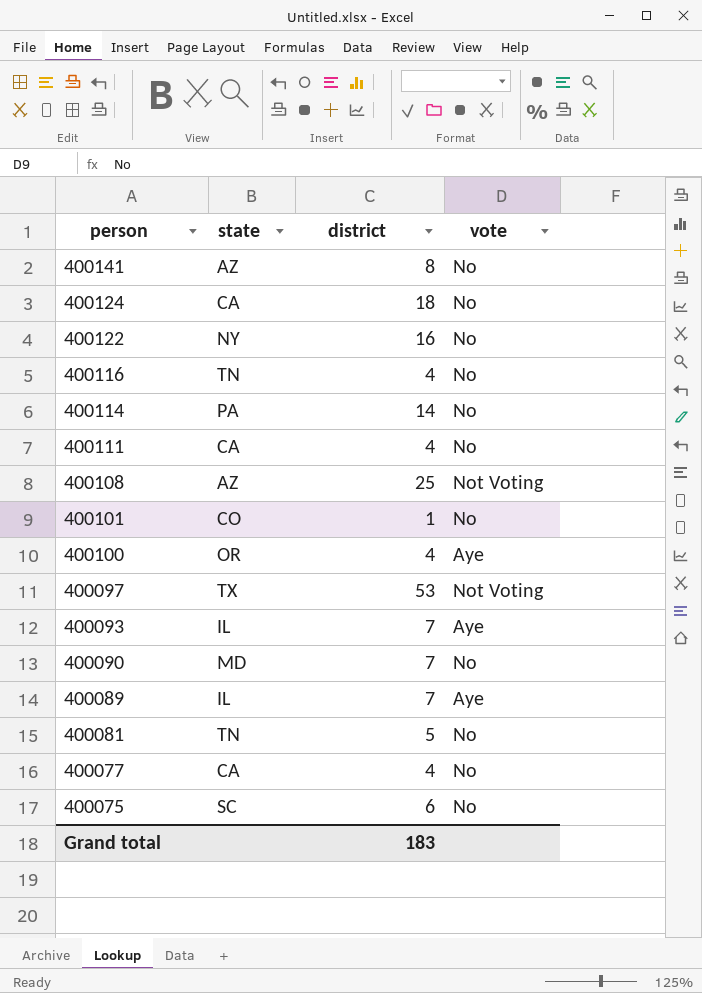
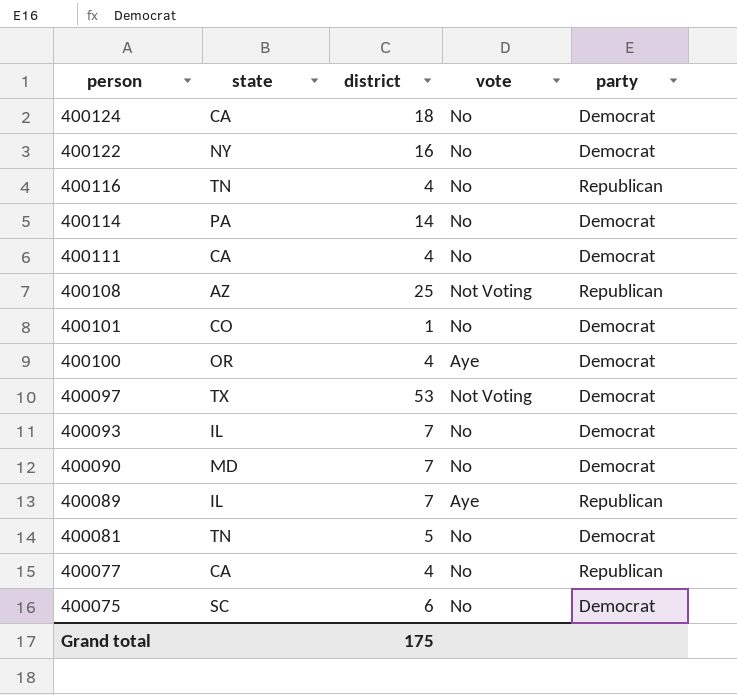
column party | position: none -> 5
row 400141: AZ | 8 | No -> none
400093 | vote: Aye -> No
Grand total | district: 183 -> 175

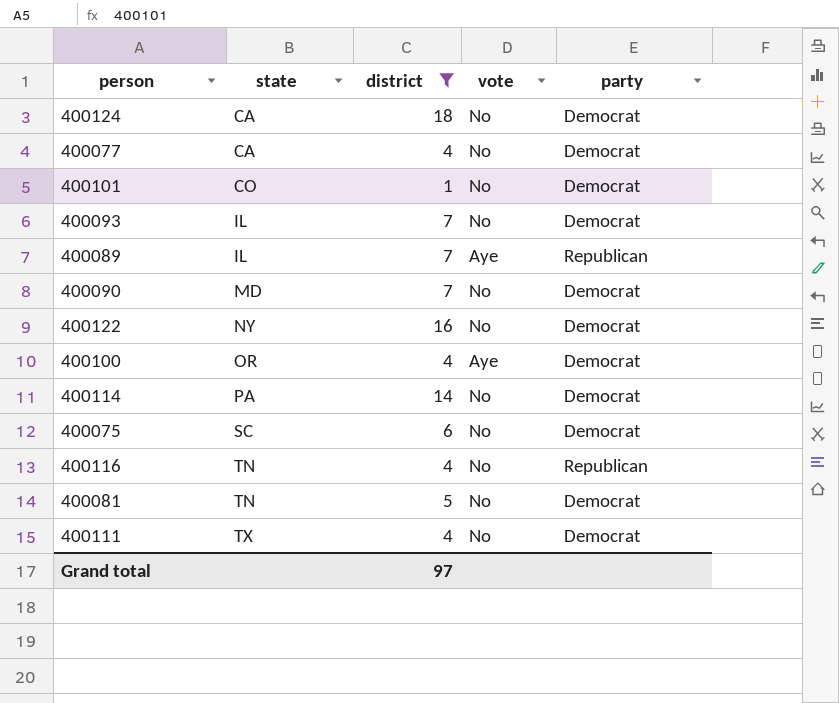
filter: none -> district <= 18
row order: person descending -> state ascending
400077 | party: Republican -> Democrat
400111 | state: CA -> TX
Grand total | district: 175 -> 97

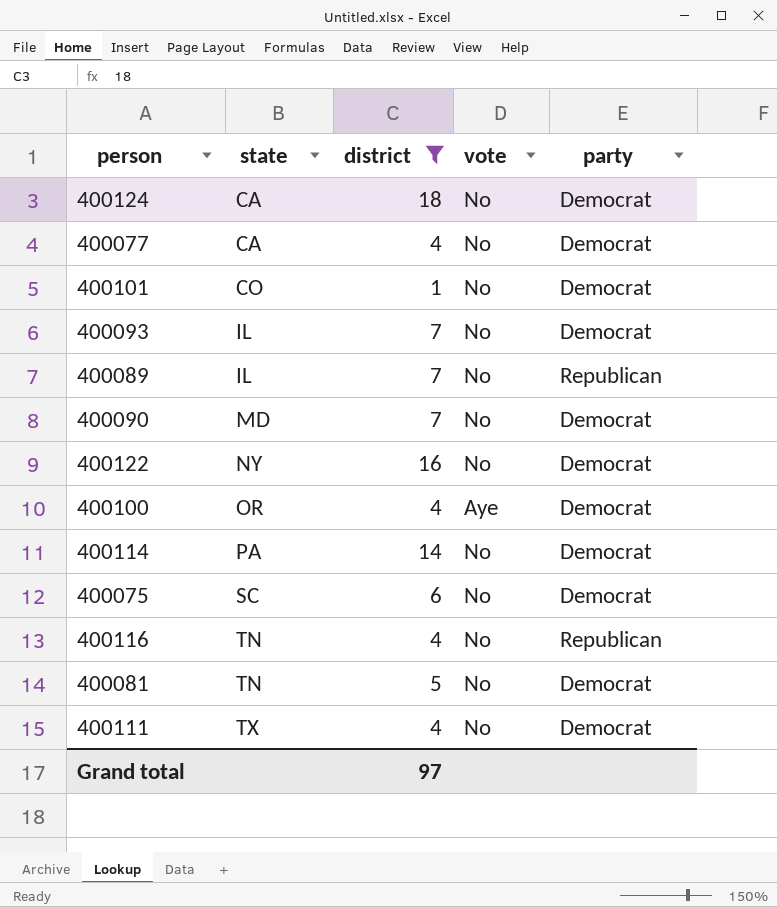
400089 | vote: Aye -> No

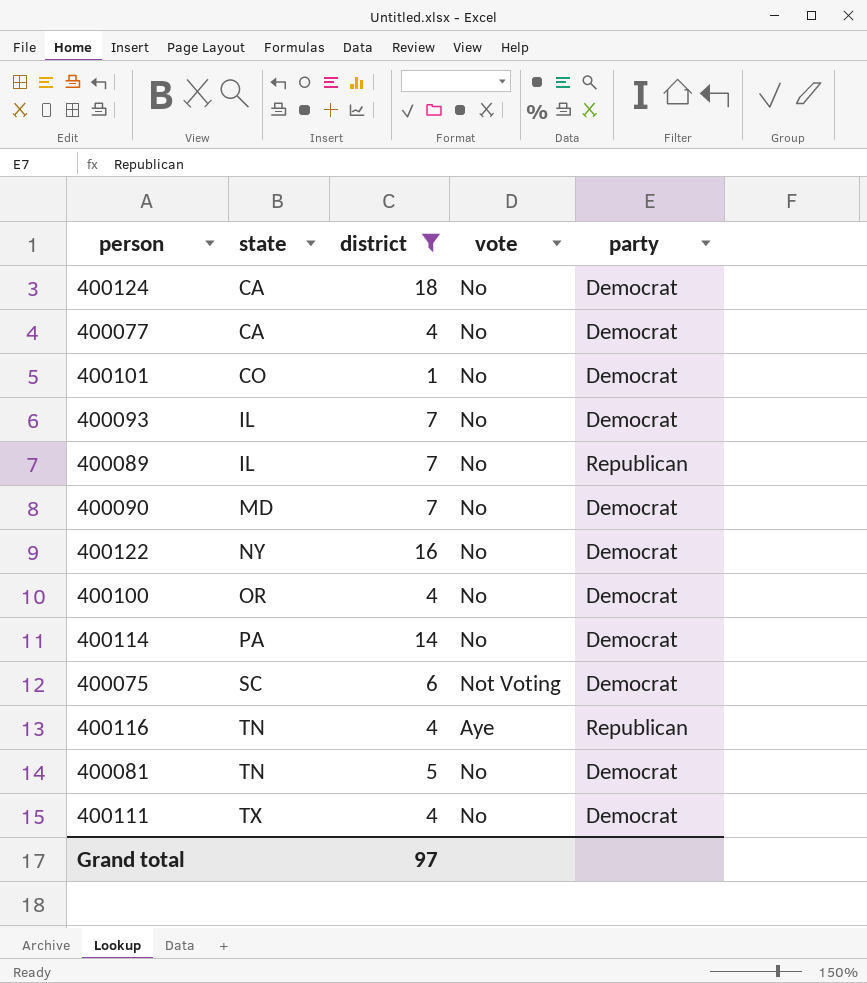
400100 | vote: Aye -> No
400075 | vote: No -> Not Voting
400116 | vote: No -> Aye

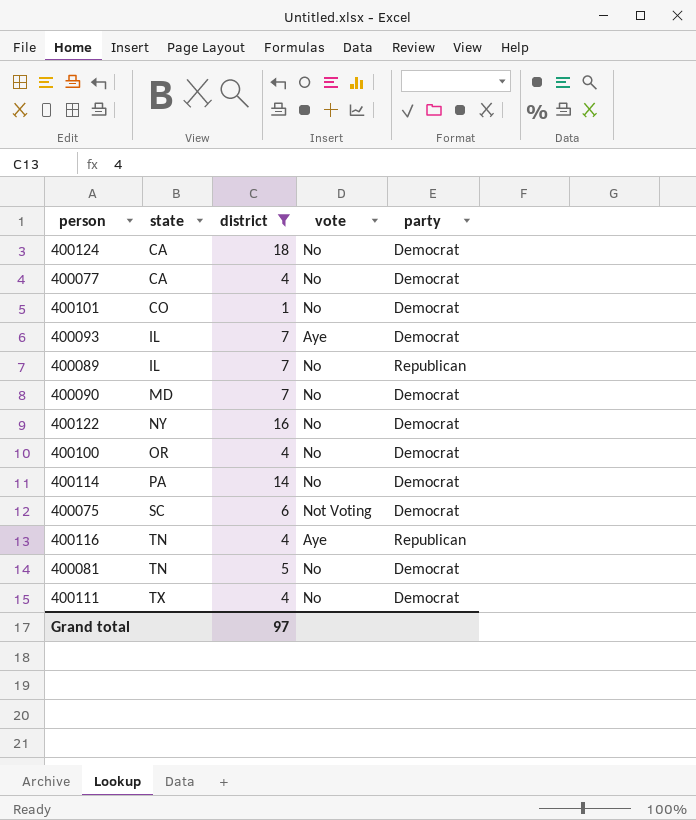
400093 | vote: No -> Aye

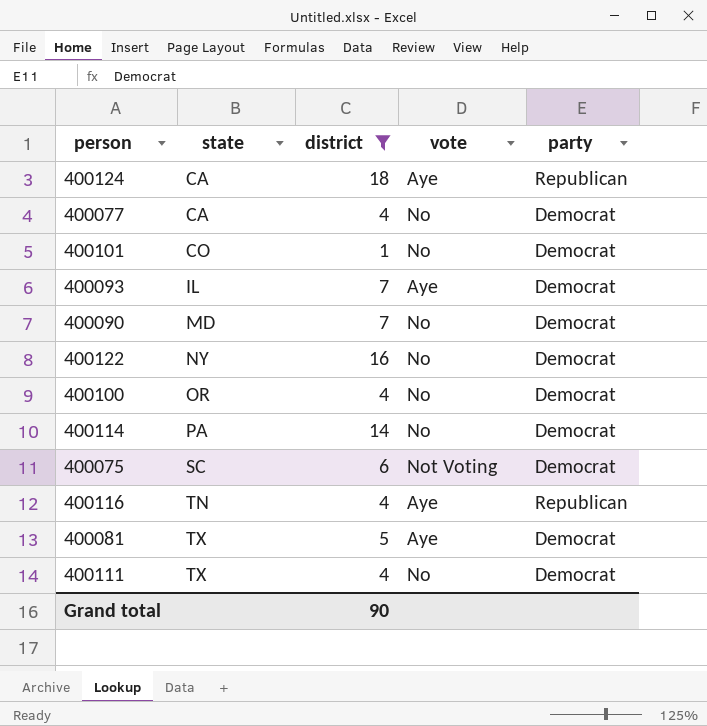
row 400089: IL | 7 | No | Republican -> none
400124 | vote: No -> Aye
400124 | party: Democrat -> Republican
400081 | state: TN -> TX
400081 | vote: No -> Aye
Grand total | district: 97 -> 90

